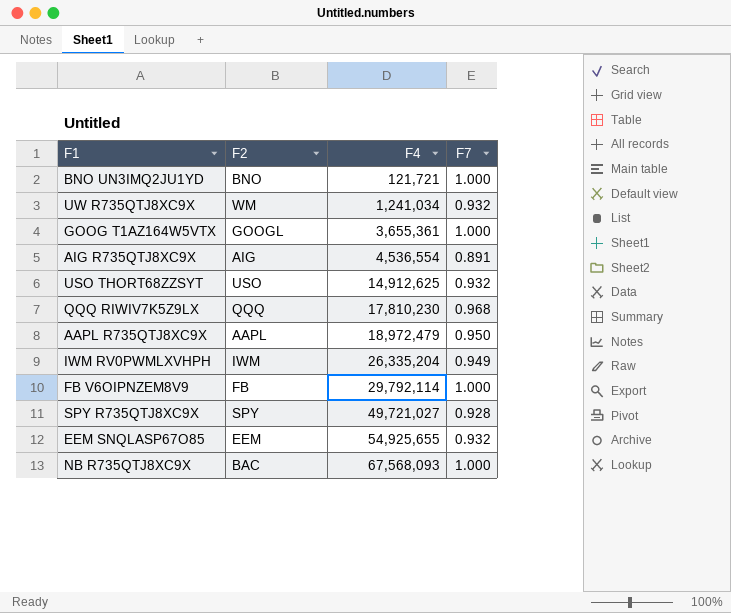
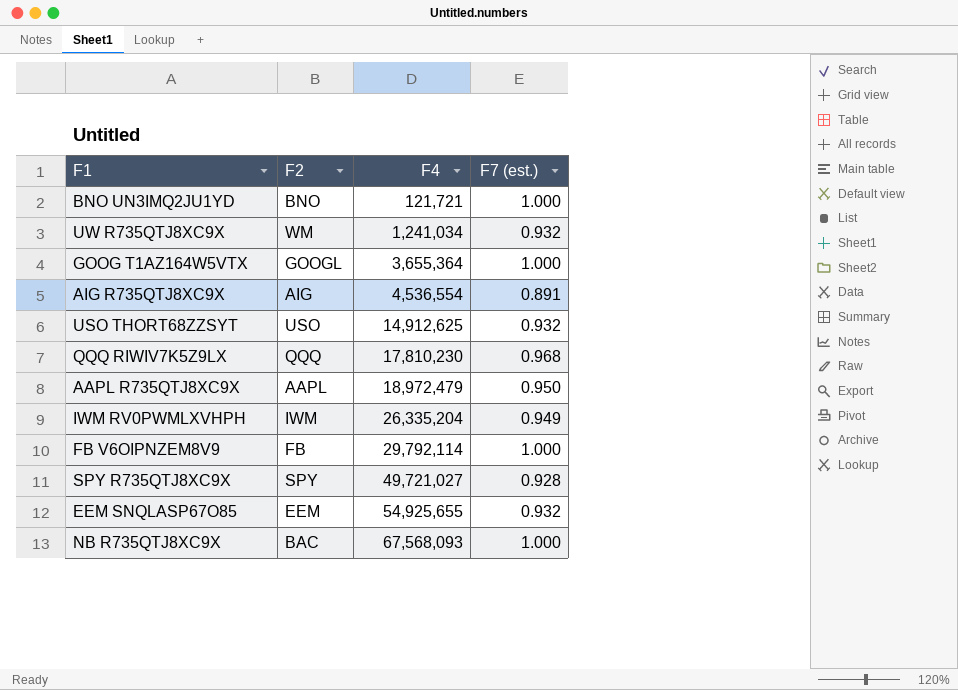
column name: F7 -> F7 (est.)
GOOG T1AZ164W5VTX | F4: 3,655,361 -> 3,655,364

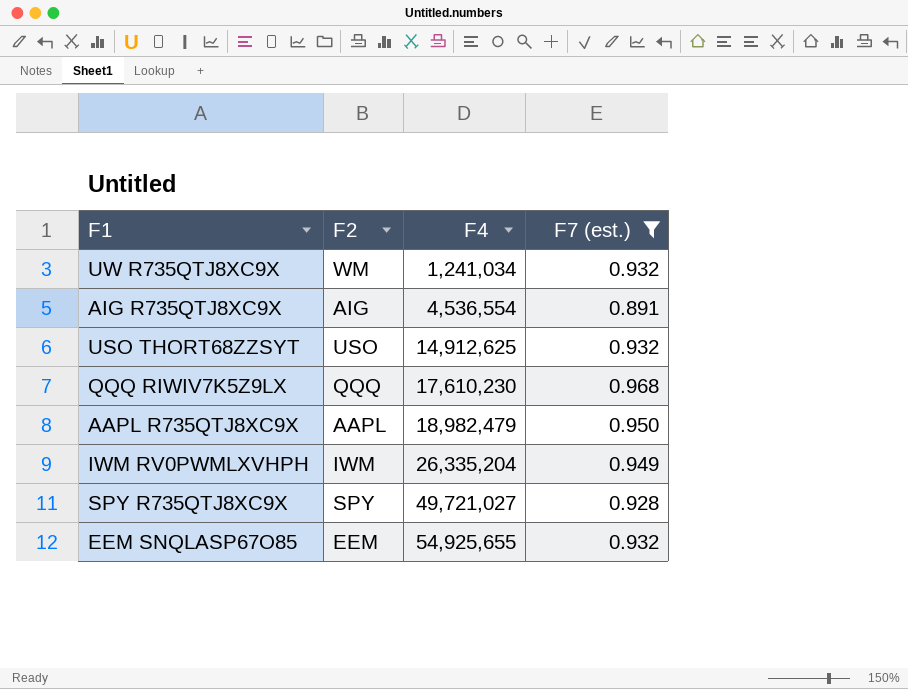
filter: none -> F7 (est.) != 1.000
QQQ RIWIV7K5Z9LX | F4: 17,810,230 -> 17,610,230
AAPL R735QTJ8XC9X | F4: 18,972,479 -> 18,982,479

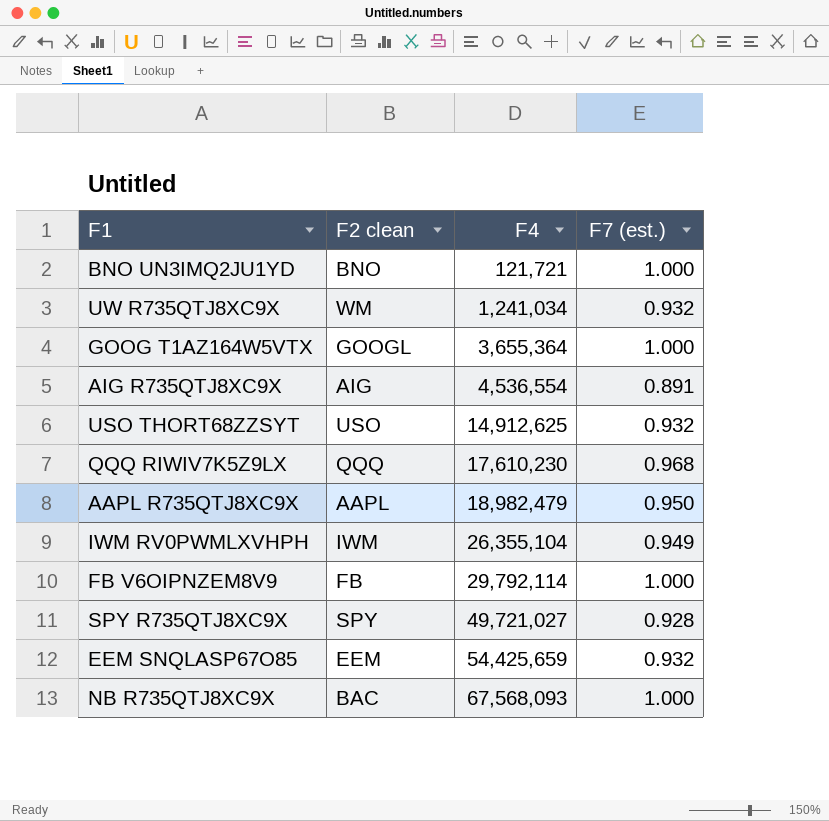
filter: F7 (est.) != 1.000 -> none
column name: F2 -> F2 clean
IWM RV0PWMLXVHPH | F4: 26,335,204 -> 26,355,104
EEM SNQLASP67O85 | F4: 54,925,655 -> 54,425,659

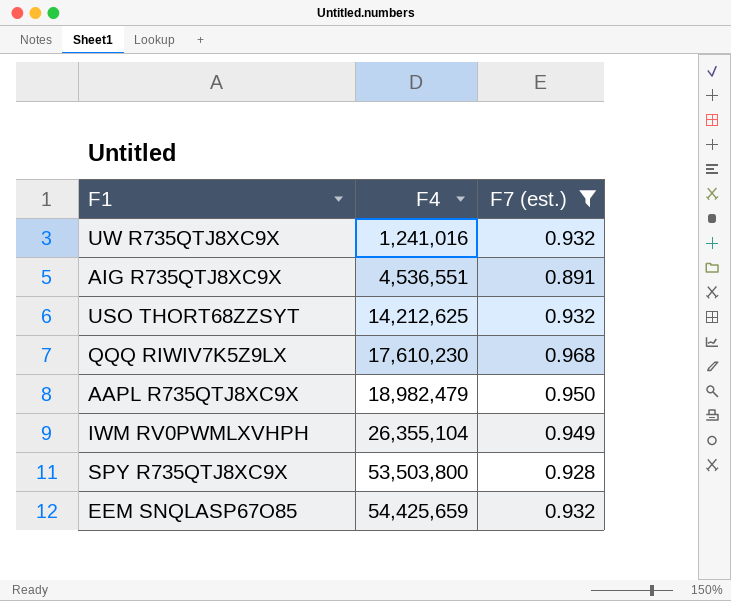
filter: none -> F7 (est.) != 1.000
column F2 clean | position: 2 -> none
UW R735QTJ8XC9X | F4: 1,241,034 -> 1,241,016
AIG R735QTJ8XC9X | F4: 4,536,554 -> 4,536,551
USO THORT68ZZSYT | F4: 14,912,625 -> 14,212,625
SPY R735QTJ8XC9X | F4: 49,721,027 -> 53,503,800

